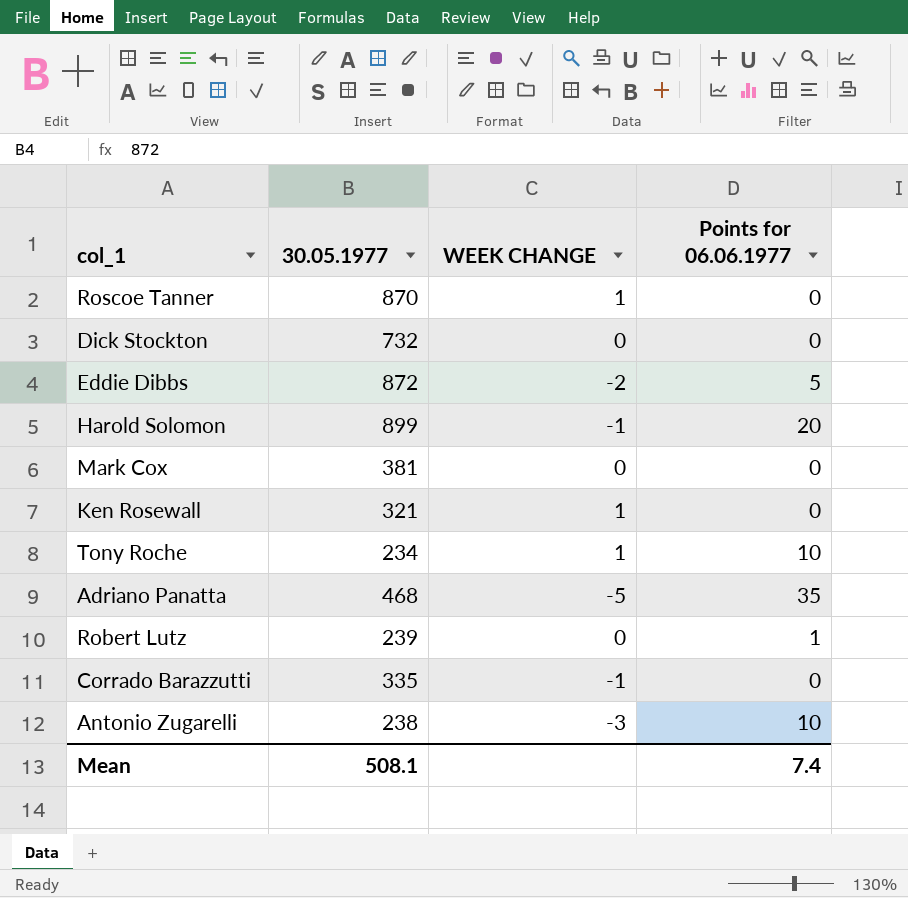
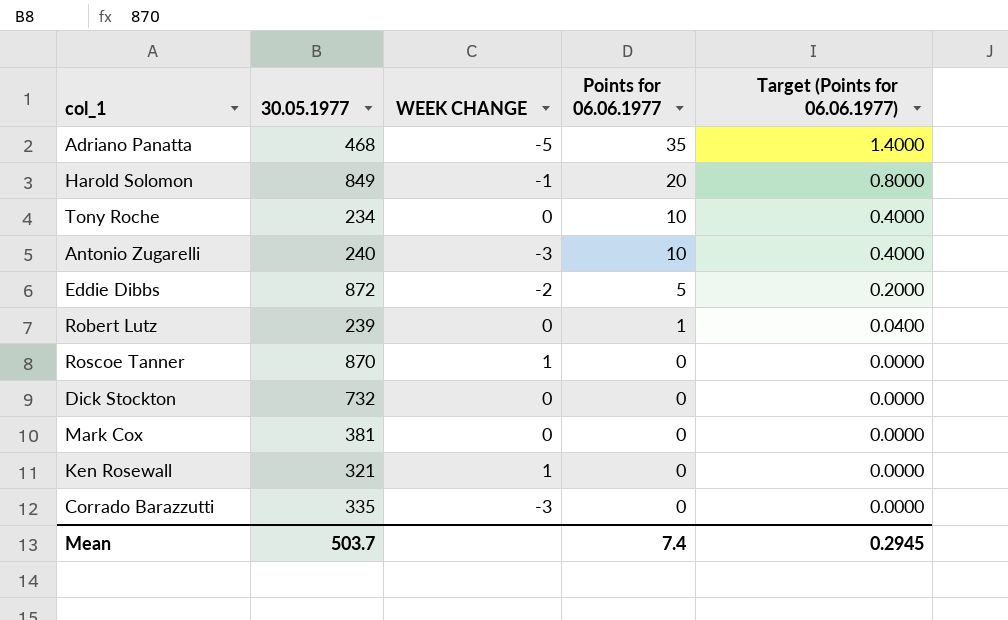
row order: none -> Points for 06.06.1977 descending
column Target (Points for 06.06.1977) | formula: none -> [Points for 06.06.1977] * 0.04
Harold Solomon | 30.05.1977: 899 -> 849
Tony Roche | WEEK CHANGE: 1 -> 0
Antonio Zugarelli | 30.05.1977: 238 -> 240
Corrado Barazzutti | WEEK CHANGE: -1 -> -3
Mean | 30.05.1977: 508.1 -> 503.7

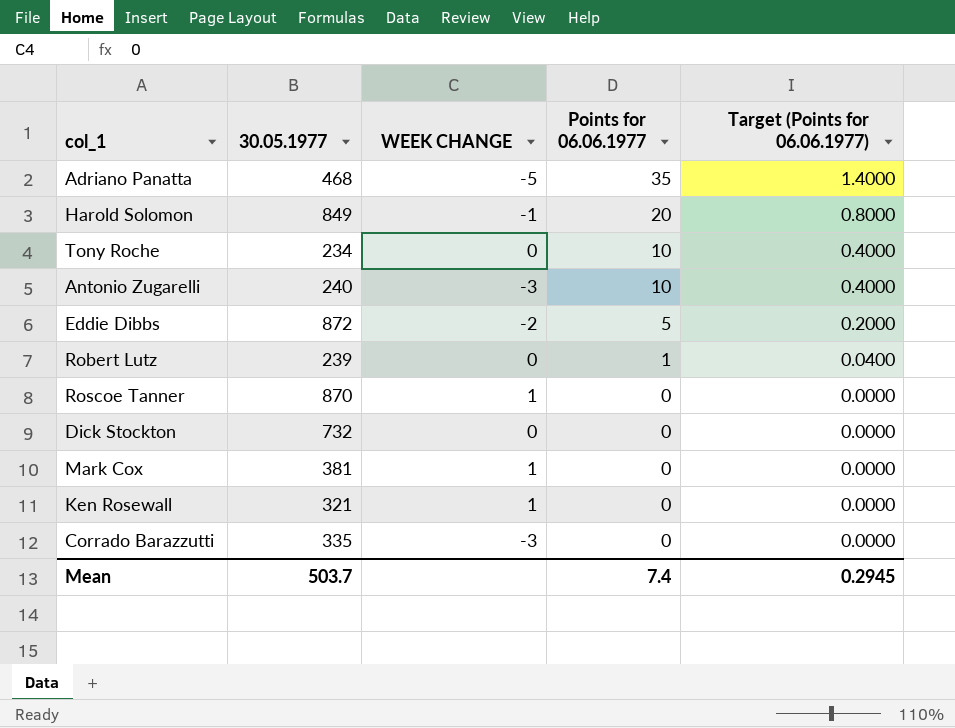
Mark Cox | WEEK CHANGE: 0 -> 1

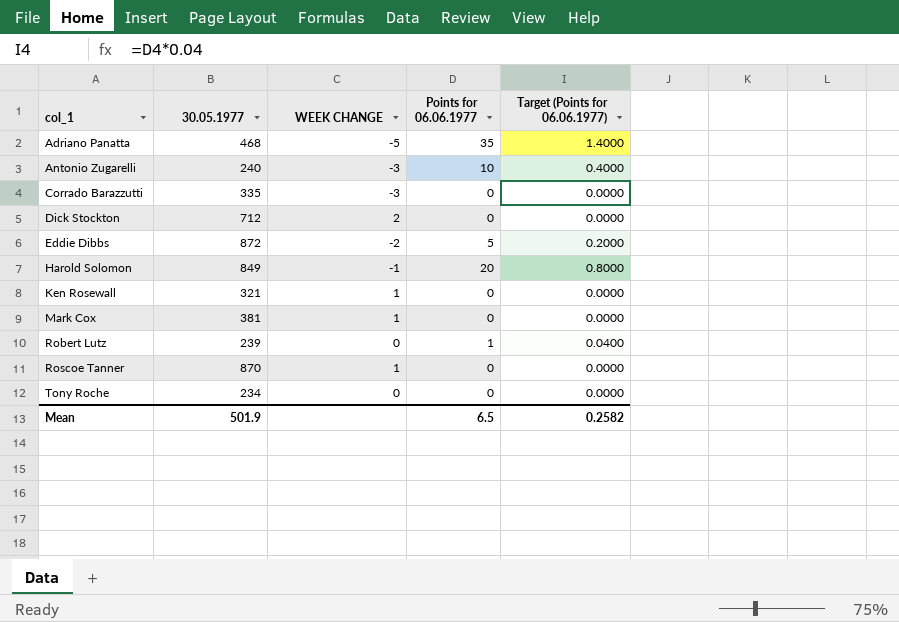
row order: Points for 06.06.1977 descending -> col_1 ascending
Dick Stockton | 30.05.1977: 732 -> 712
Dick Stockton | WEEK CHANGE: 0 -> 2
Tony Roche | Points for 06.06.1977: 10 -> 0
Tony Roche | Target (Points for 06.06.1977): 0.4000 -> 0.0000
Mean | 30.05.1977: 503.7 -> 501.9
Mean | Points for 06.06.1977: 7.4 -> 6.5
Mean | Target (Points for 06.06.1977): 0.2945 -> 0.2582

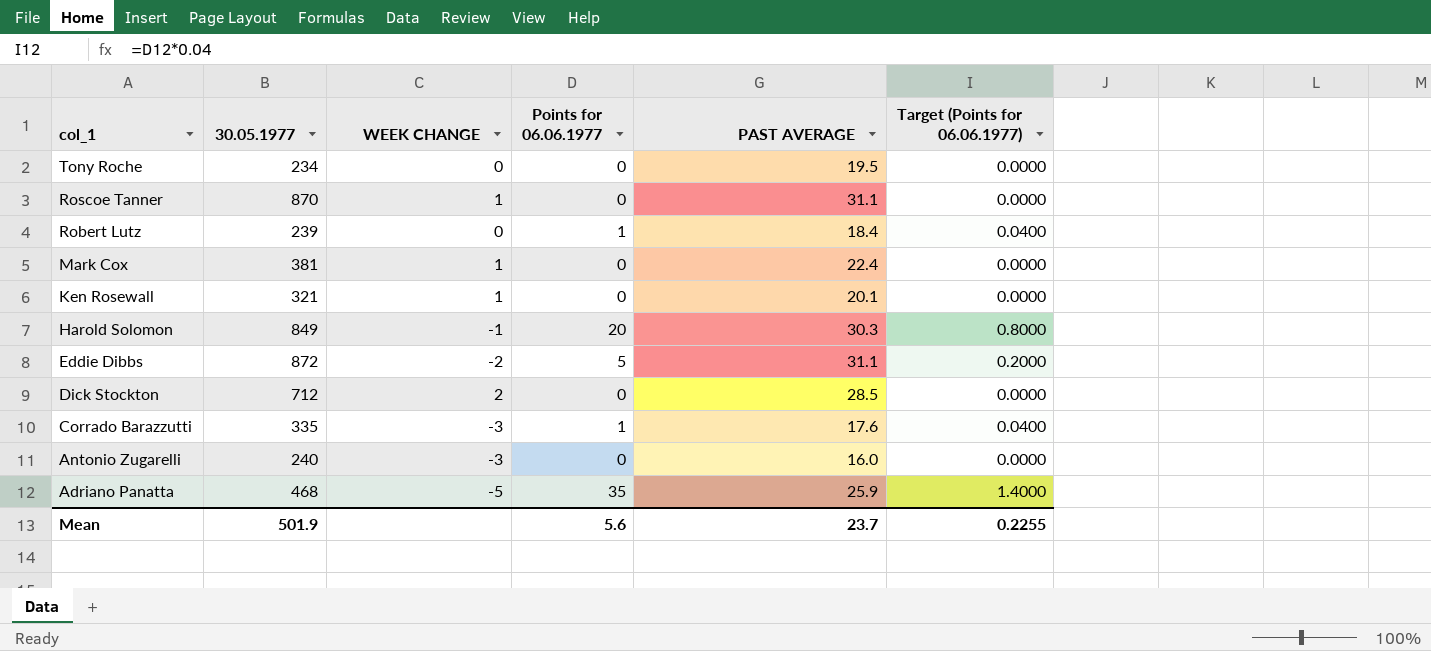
row order: col_1 ascending -> col_1 descending
column PAST AVERAGE | position: none -> 5
Corrado Barazzutti | Points for 06.06.1977: 0 -> 1
Corrado Barazzutti | Target (Points for 06.06.1977): 0.0000 -> 0.0400
Antonio Zugarelli | Points for 06.06.1977: 10 -> 0
Antonio Zugarelli | Target (Points for 06.06.1977): 0.4000 -> 0.0000
Mean | Points for 06.06.1977: 6.5 -> 5.6
Mean | Target (Points for 06.06.1977): 0.2582 -> 0.2255

